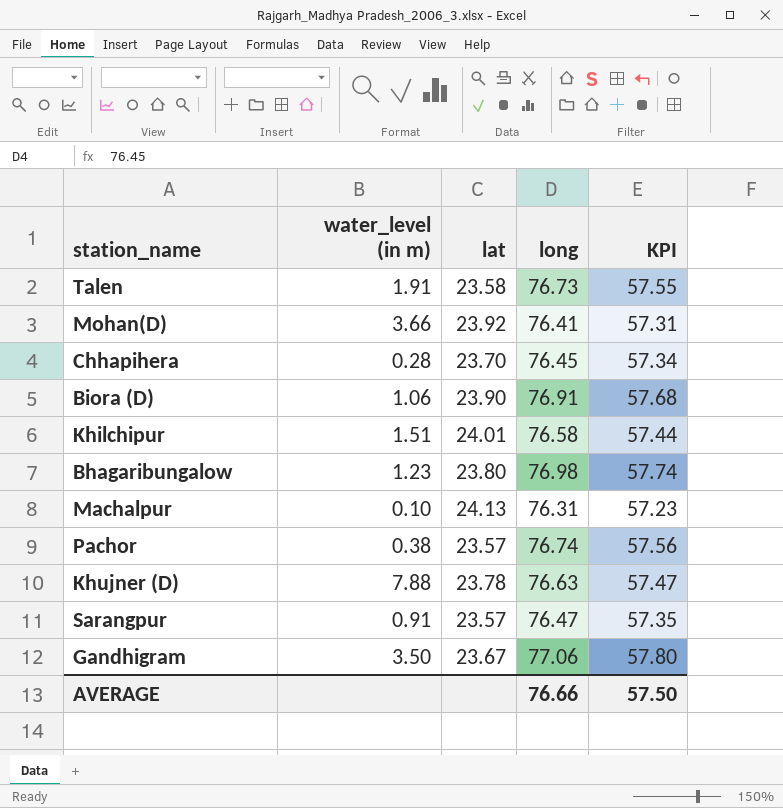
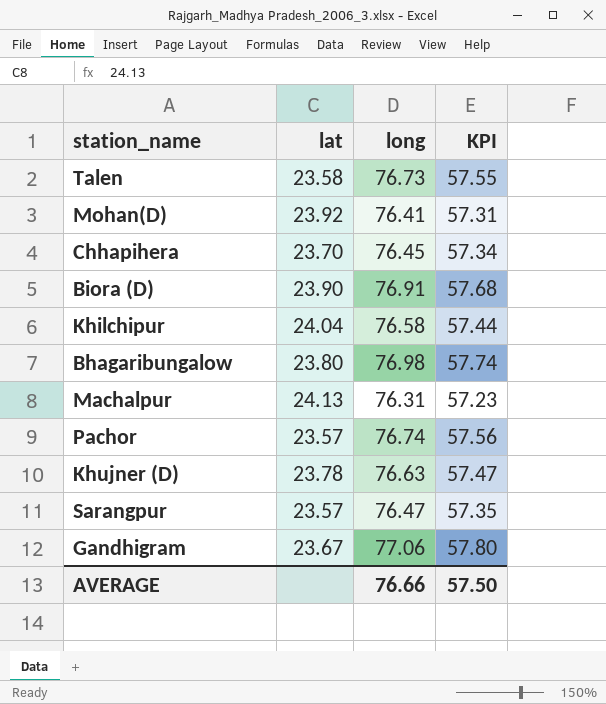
column water_level (in m) | position: 2 -> none
Khilchipur | lat: 24.01 -> 24.04

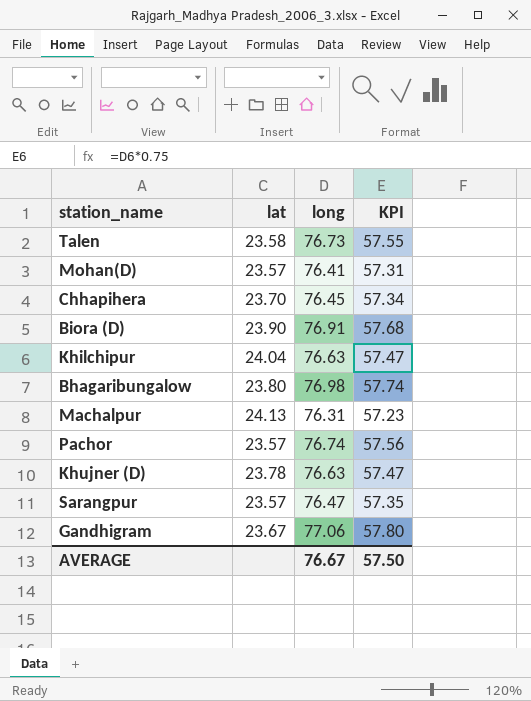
Mohan(D) | lat: 23.92 -> 23.57
Khilchipur | long: 76.58 -> 76.63
Khilchipur | KPI: 57.44 -> 57.47
AVERAGE | long: 76.66 -> 76.67

